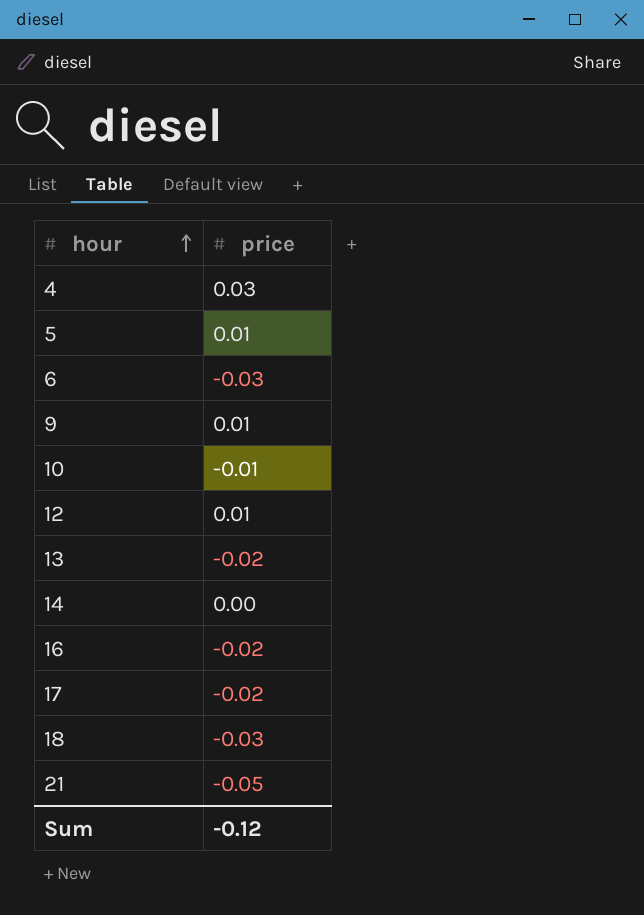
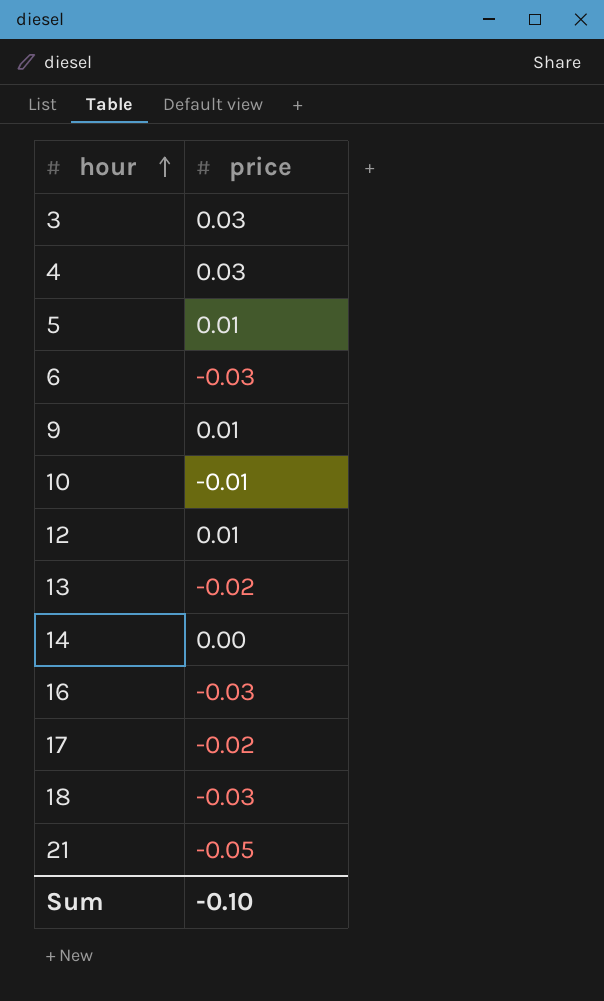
row 3: none -> 0.03
16 | price: -0.02 -> -0.03
Sum | price: -0.12 -> -0.10

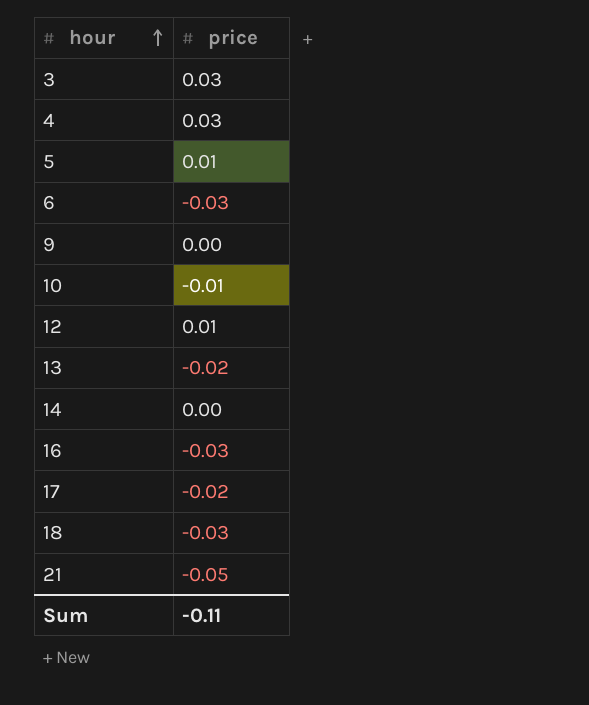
9 | price: 0.01 -> 0.00
Sum | price: -0.10 -> -0.11

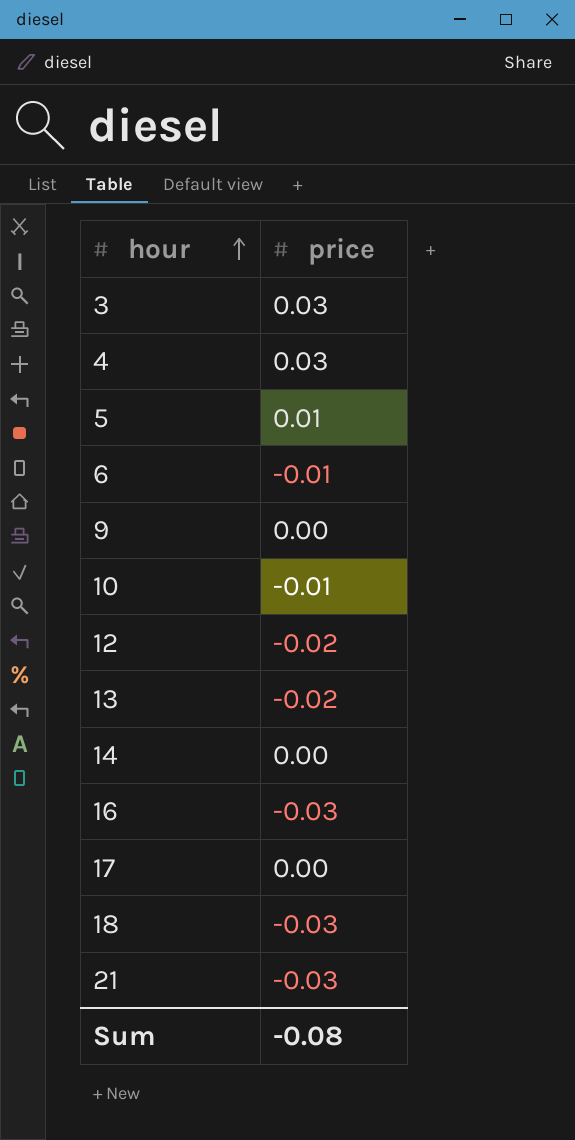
6 | price: -0.03 -> -0.01
12 | price: 0.01 -> -0.02
17 | price: -0.02 -> 0.00
21 | price: -0.05 -> -0.03
Sum | price: -0.11 -> -0.08

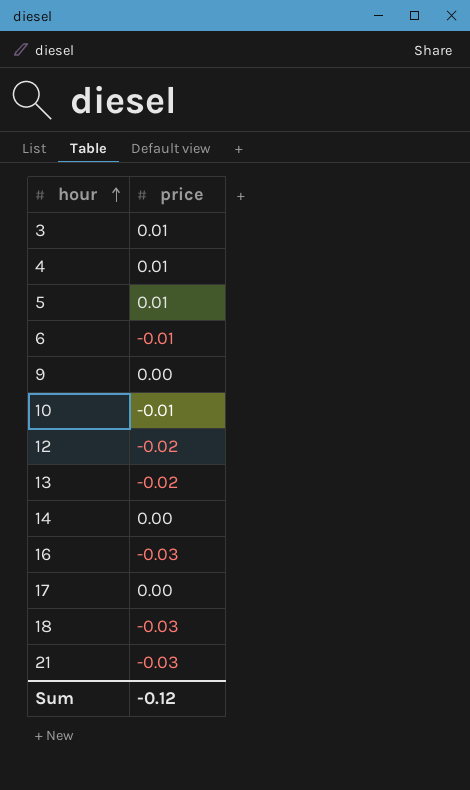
3 | price: 0.03 -> 0.01
4 | price: 0.03 -> 0.01
Sum | price: -0.08 -> -0.12

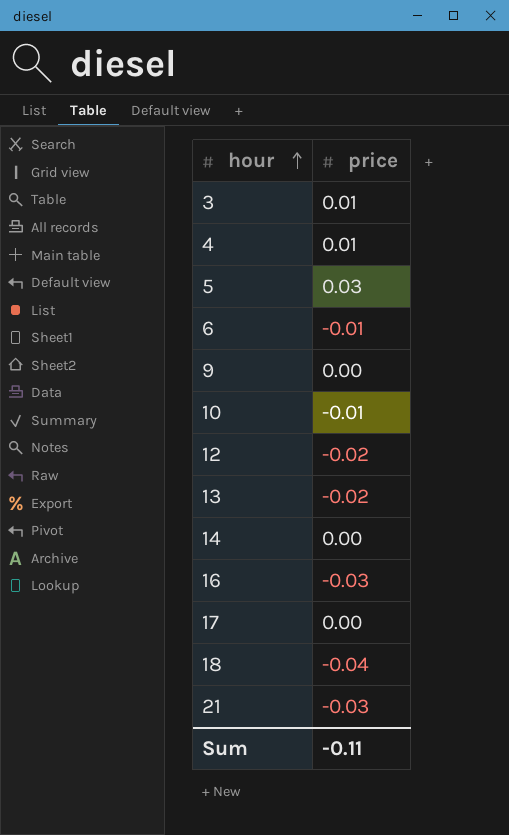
5 | price: 0.01 -> 0.03
18 | price: -0.03 -> -0.04
Sum | price: -0.12 -> -0.11

